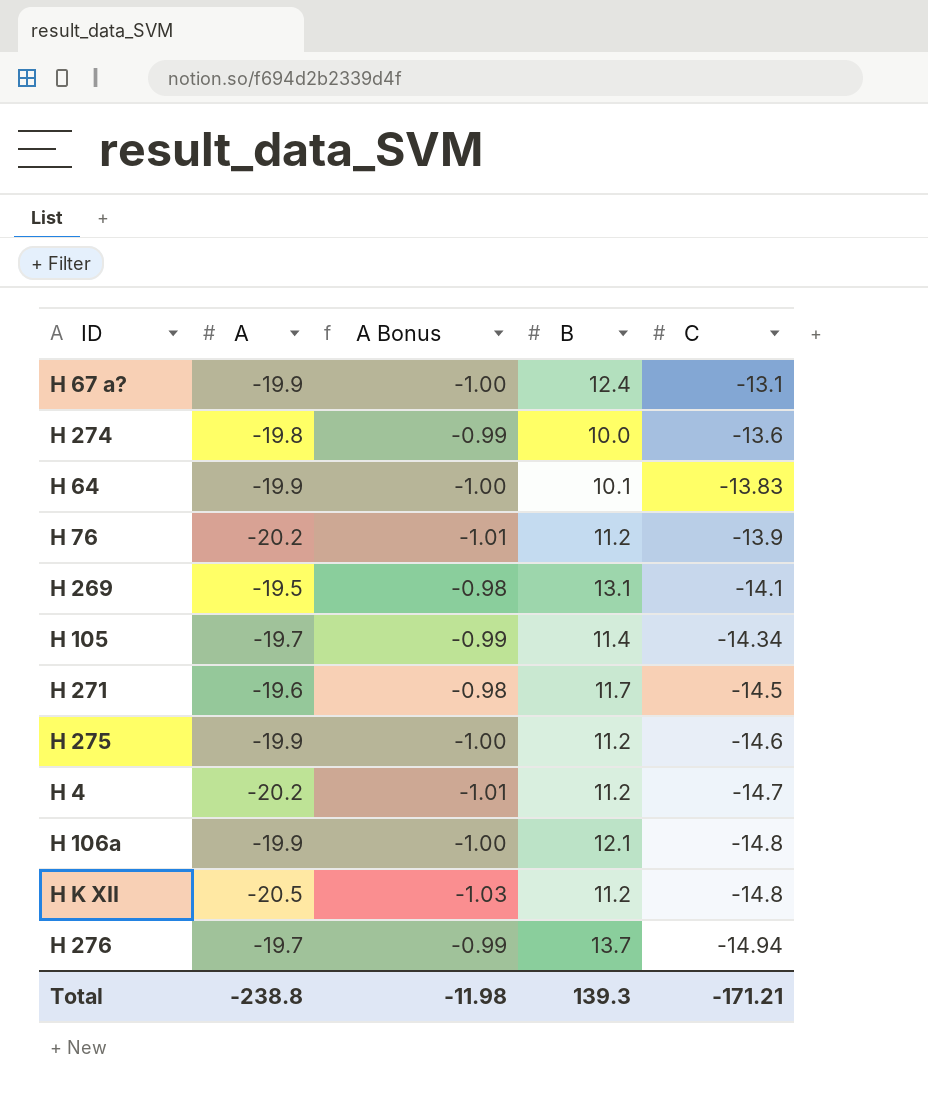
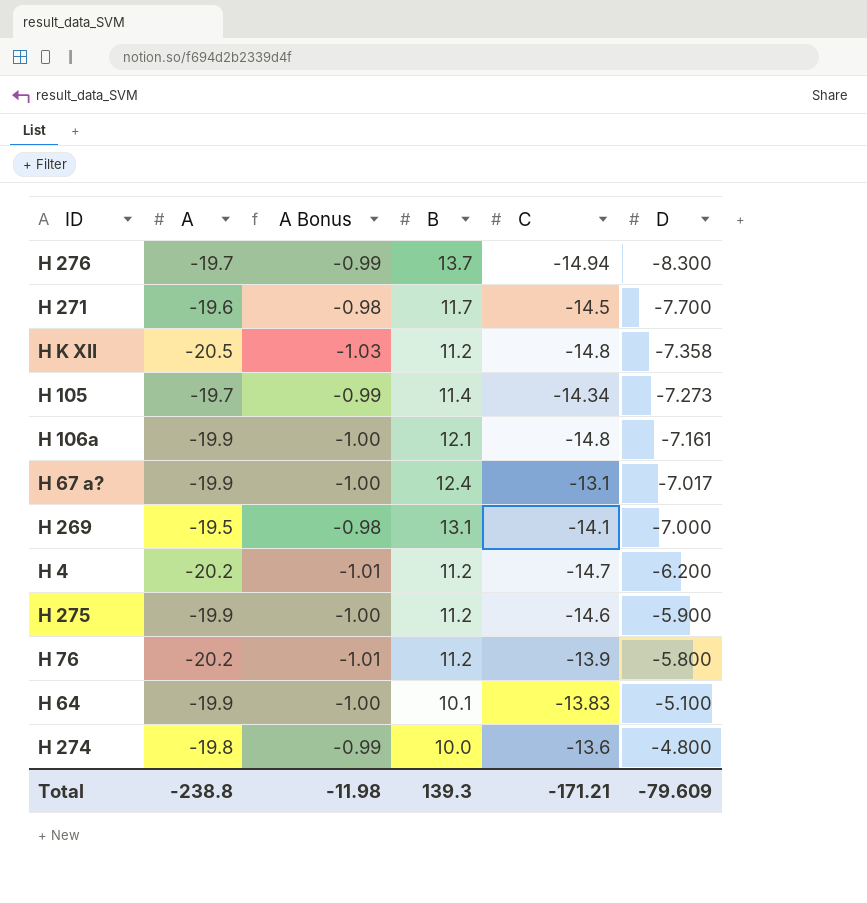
row order: C descending -> D ascending
column D | position: none -> 6

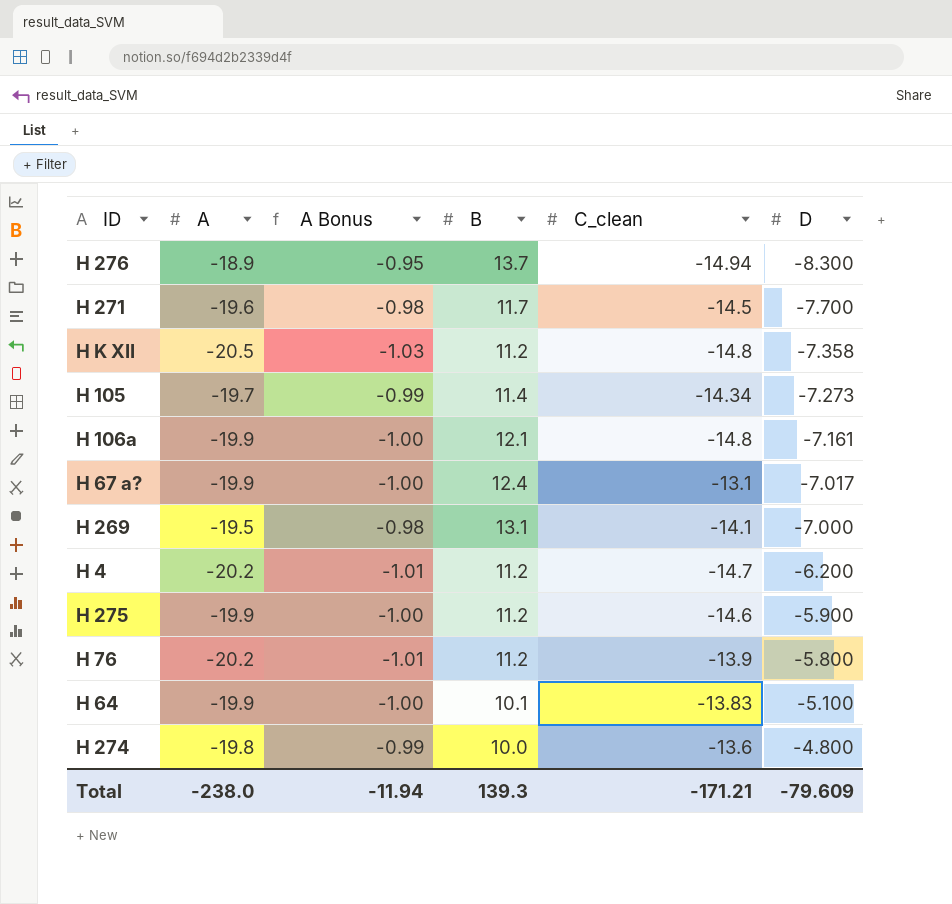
column name: C -> C_clean
H 276 | A: -19.7 -> -18.9
H 276 | A Bonus: -0.99 -> -0.95
Total | A: -238.8 -> -238.0
Total | A Bonus: -11.98 -> -11.94

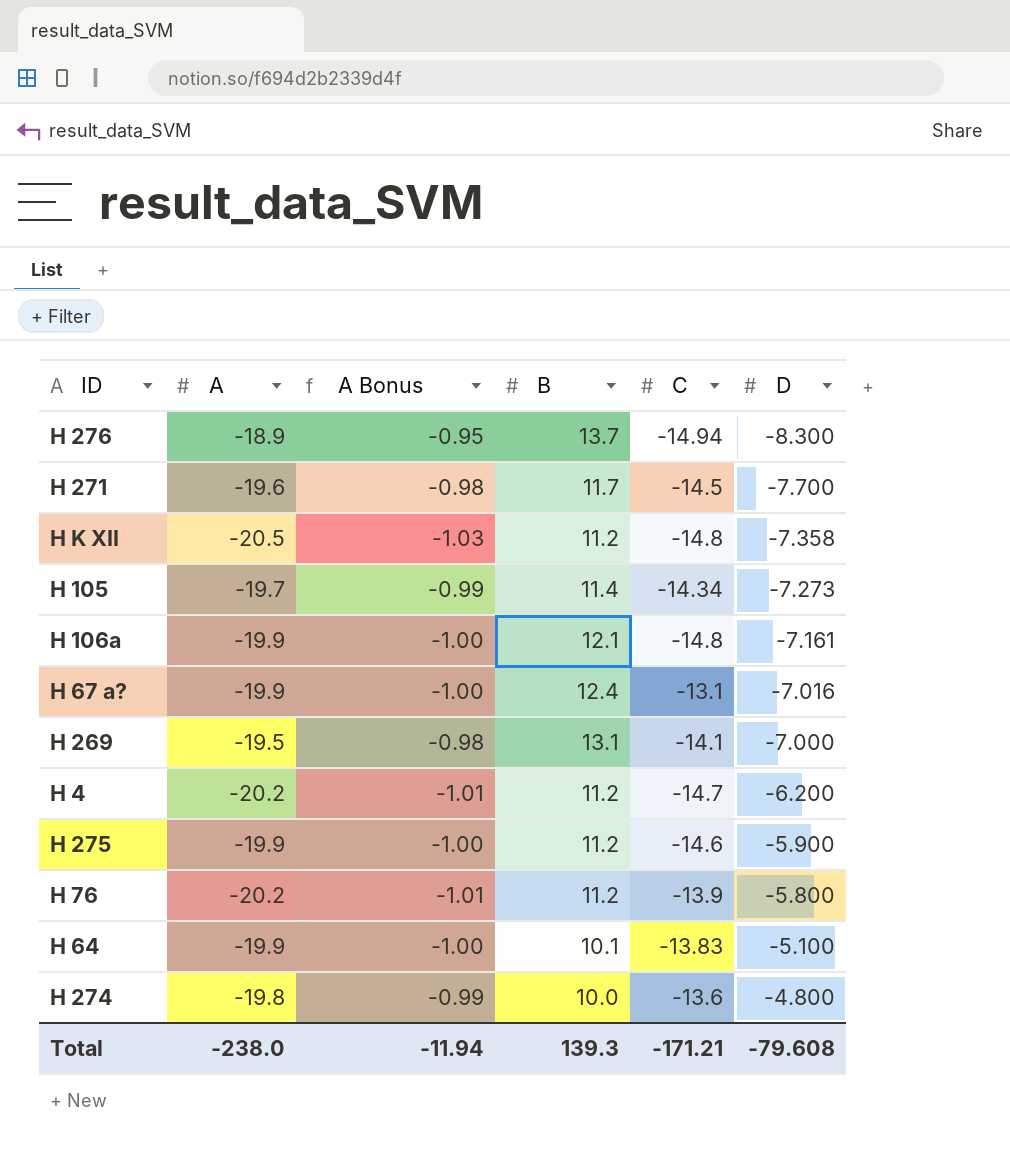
column name: C_clean -> C
H 67 a? | D: -7.017 -> -7.016
Total | D: -79.609 -> -79.608

